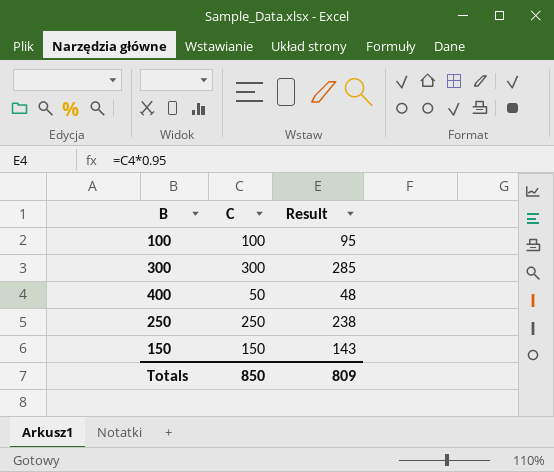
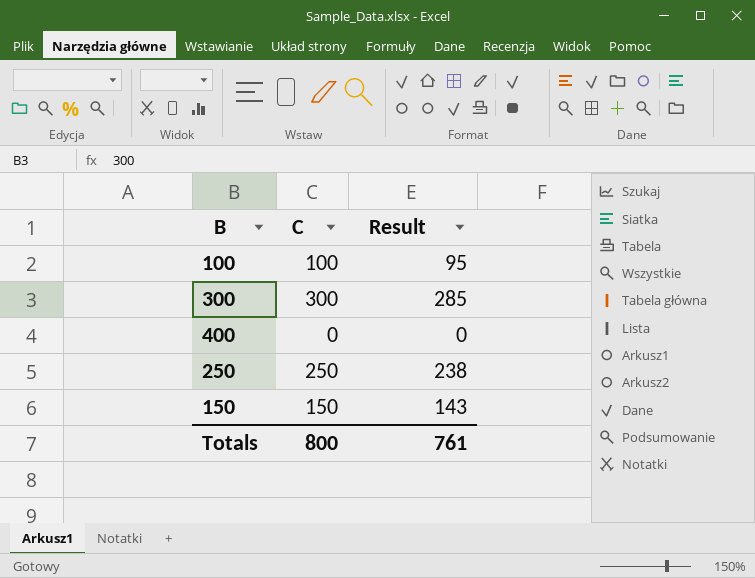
400 | C: 50 -> 0
400 | Result: 48 -> 0
Totals | C: 850 -> 800
Totals | Result: 809 -> 761

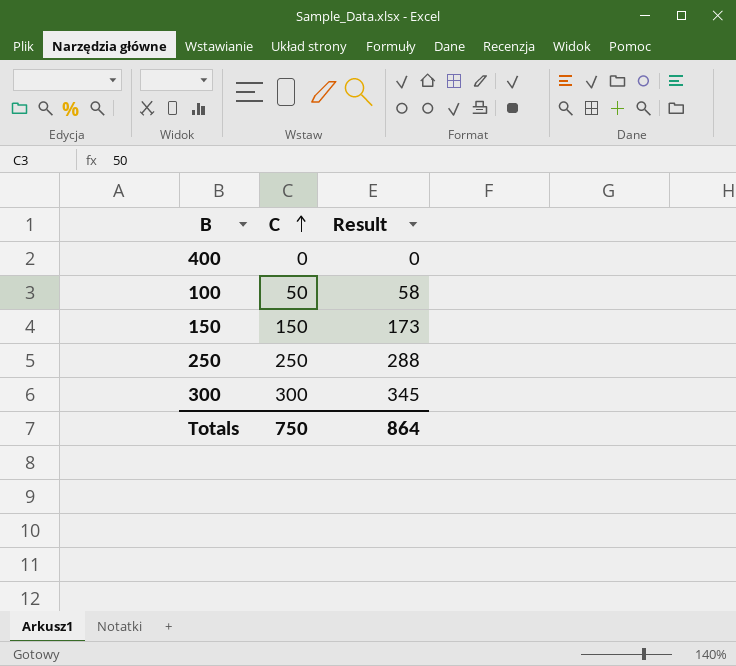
row order: none -> C ascending
column Result | formula: [C] * 0.95 -> [C] * 1.15
100 | C: 100 -> 50
Totals | C: 800 -> 750
Totals | Result: 761 -> 864

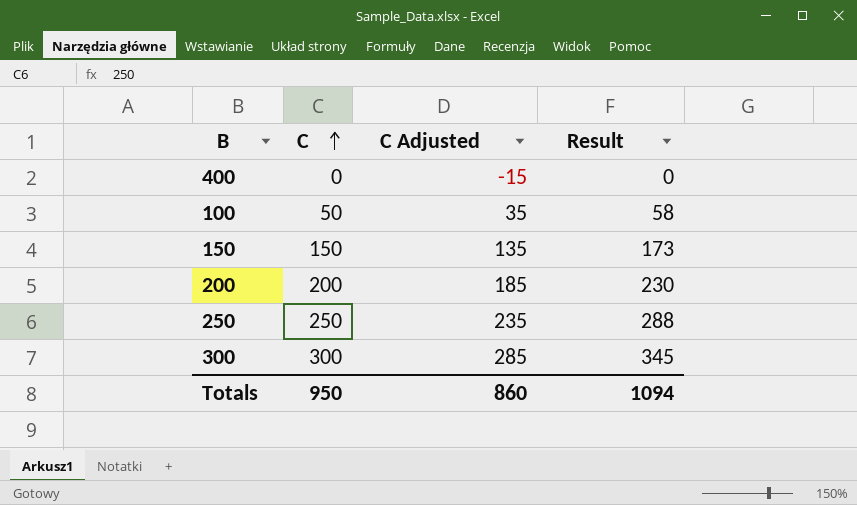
column C Adjusted | formula: none -> [C] - 15
row 200: none -> 200 | 185 | 230
Totals | C: 750 -> 950
Totals | Result: 864 -> 1094

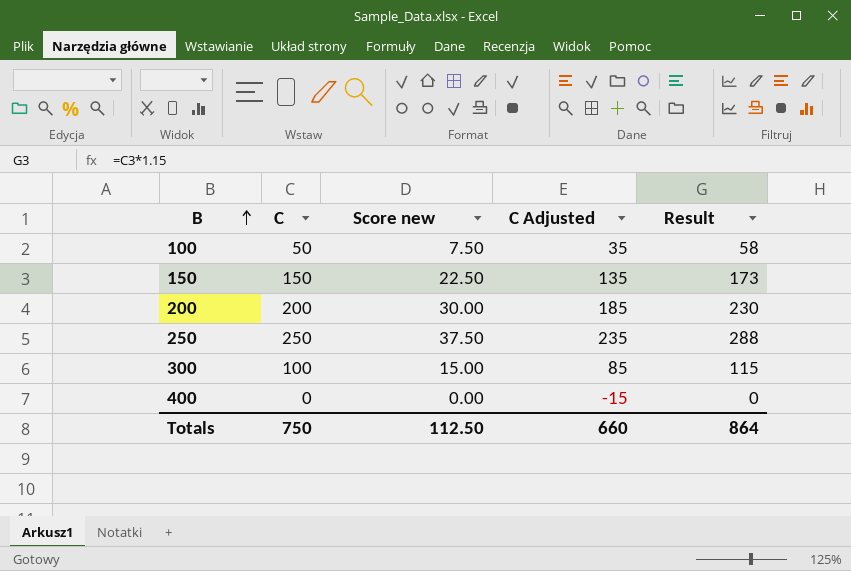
row order: C ascending -> B ascending
column Score new | formula: none -> [C] * 0.15
300 | C: 300 -> 100
300 | C Adjusted: 285 -> 85
300 | Result: 345 -> 115
Totals | C: 950 -> 750
Totals | C Adjusted: 860 -> 660
Totals | Result: 1094 -> 864

